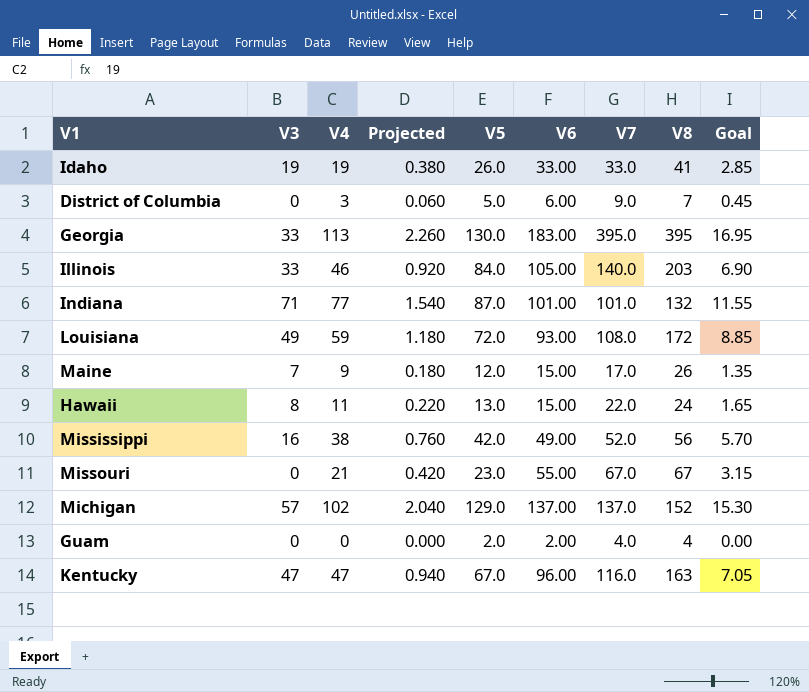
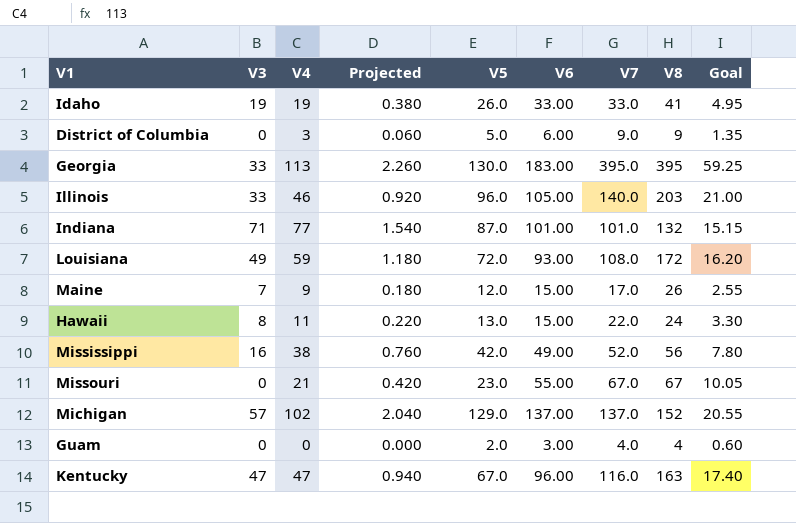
column Goal | formula: [V4] * 0.15 -> [V7] * 0.15
District of Columbia | V8: 7 -> 9
Illinois | V5: 84.0 -> 96.0
Guam | V6: 2.00 -> 3.00

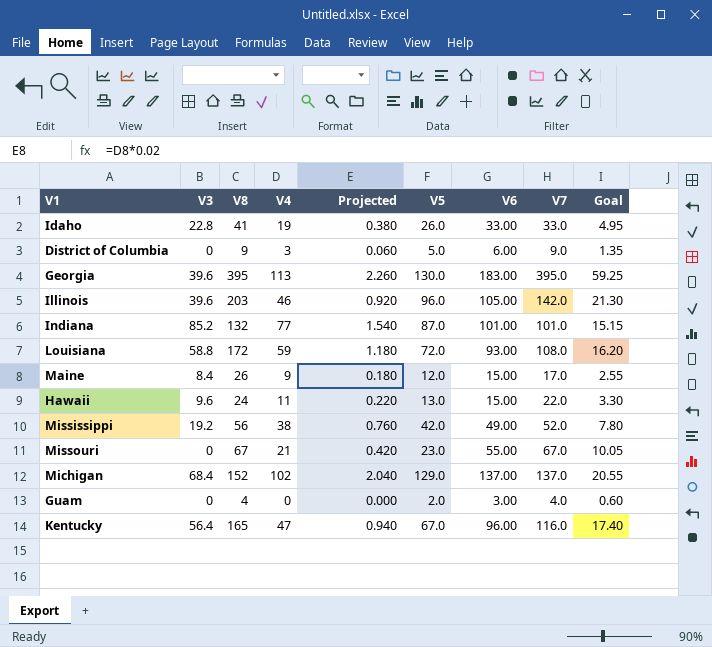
column V8 | position: 8 -> 3
Idaho | V3: 19 -> 22.8
Georgia | V3: 33 -> 39.6
Illinois | V3: 33 -> 39.6
Illinois | V7: 140.0 -> 142.0
Illinois | Goal: 21.00 -> 21.30
Indiana | V3: 71 -> 85.2
Louisiana | V3: 49 -> 58.8
Maine | V3: 7 -> 8.4
Hawaii | V3: 8 -> 9.6
Mississippi | V3: 16 -> 19.2
Michigan | V3: 57 -> 68.4
Kentucky | V3: 47 -> 56.4
Kentucky | V8: 163 -> 165

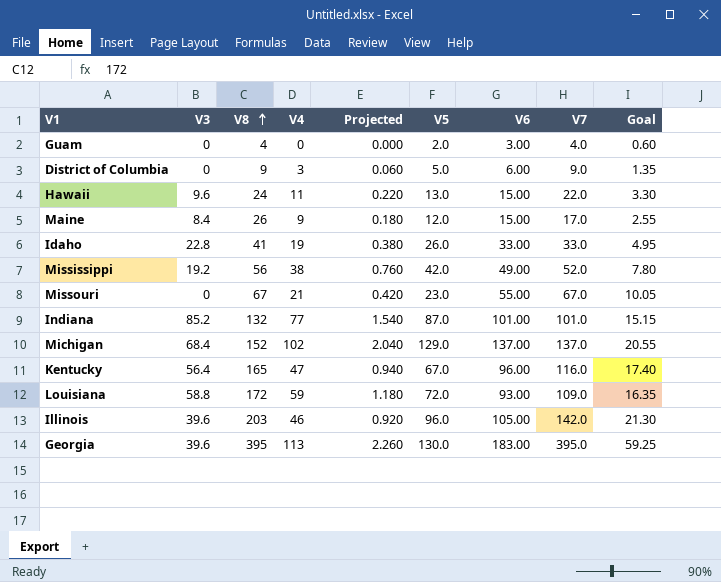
row order: none -> V8 ascending
Louisiana | V7: 108.0 -> 109.0
Louisiana | Goal: 16.20 -> 16.35

